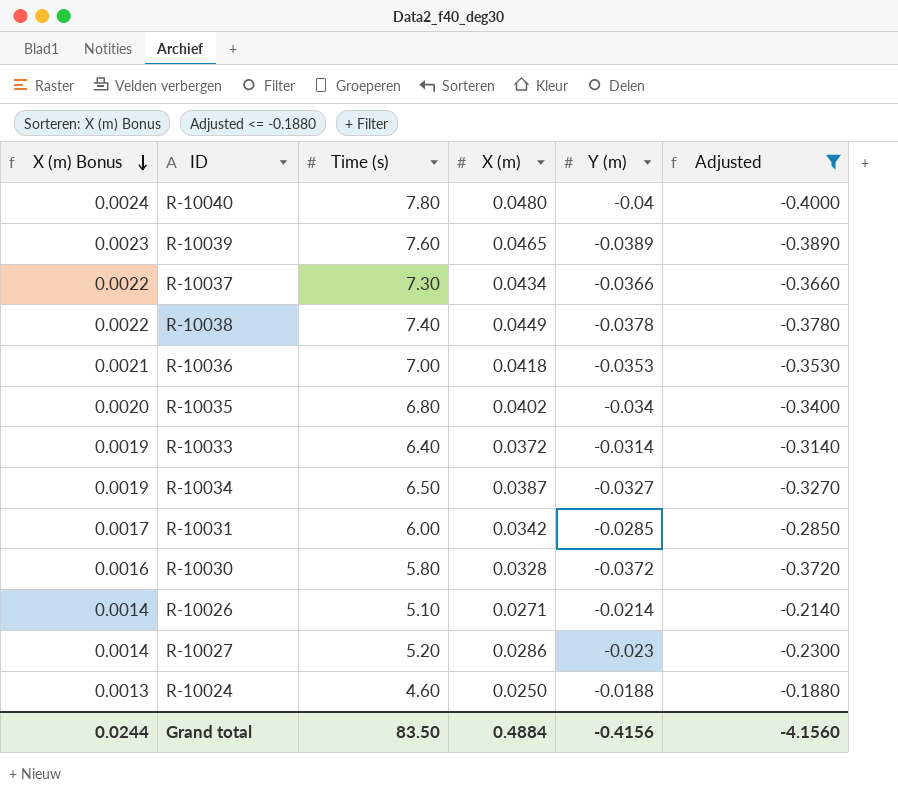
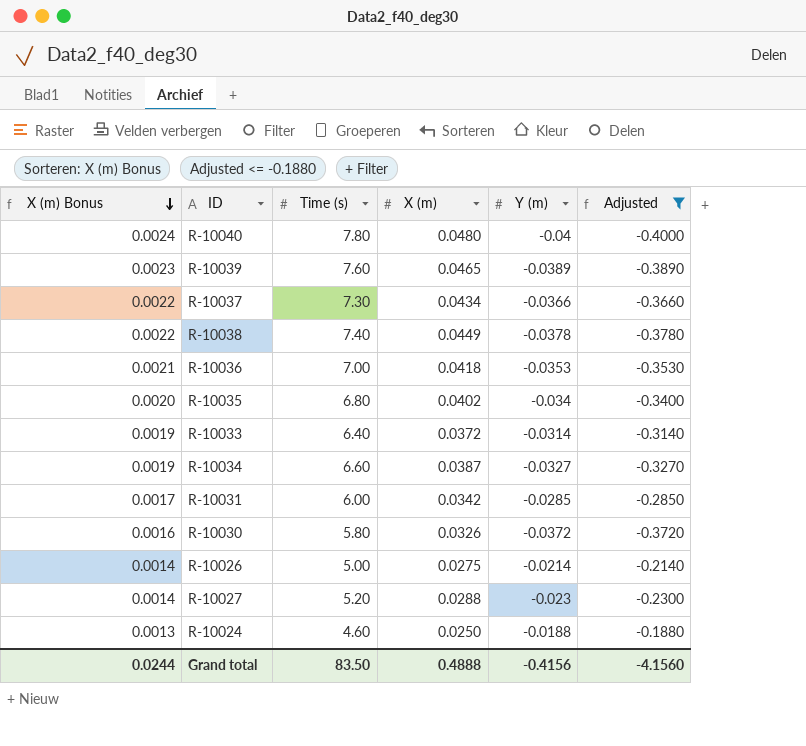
R-10034 | Time (s): 6.50 -> 6.60
R-10030 | X (m): 0.0328 -> 0.0326
R-10026 | Time (s): 5.10 -> 5.00
R-10026 | X (m): 0.0271 -> 0.0275
R-10027 | X (m): 0.0286 -> 0.0288
Grand total | X (m): 0.4884 -> 0.4888

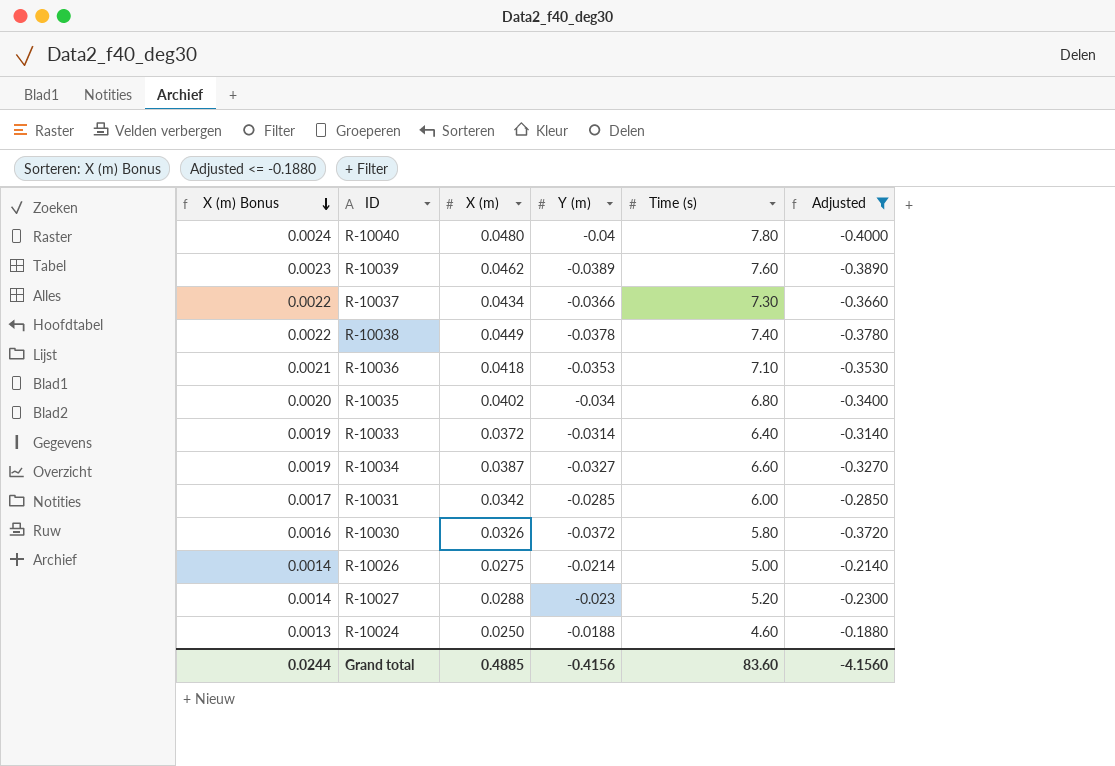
column Time (s) | position: 3 -> 5
R-10039 | X (m): 0.0465 -> 0.0462
R-10036 | Time (s): 7.00 -> 7.10
Grand total | X (m): 0.4888 -> 0.4885
Grand total | Time (s): 83.50 -> 83.60

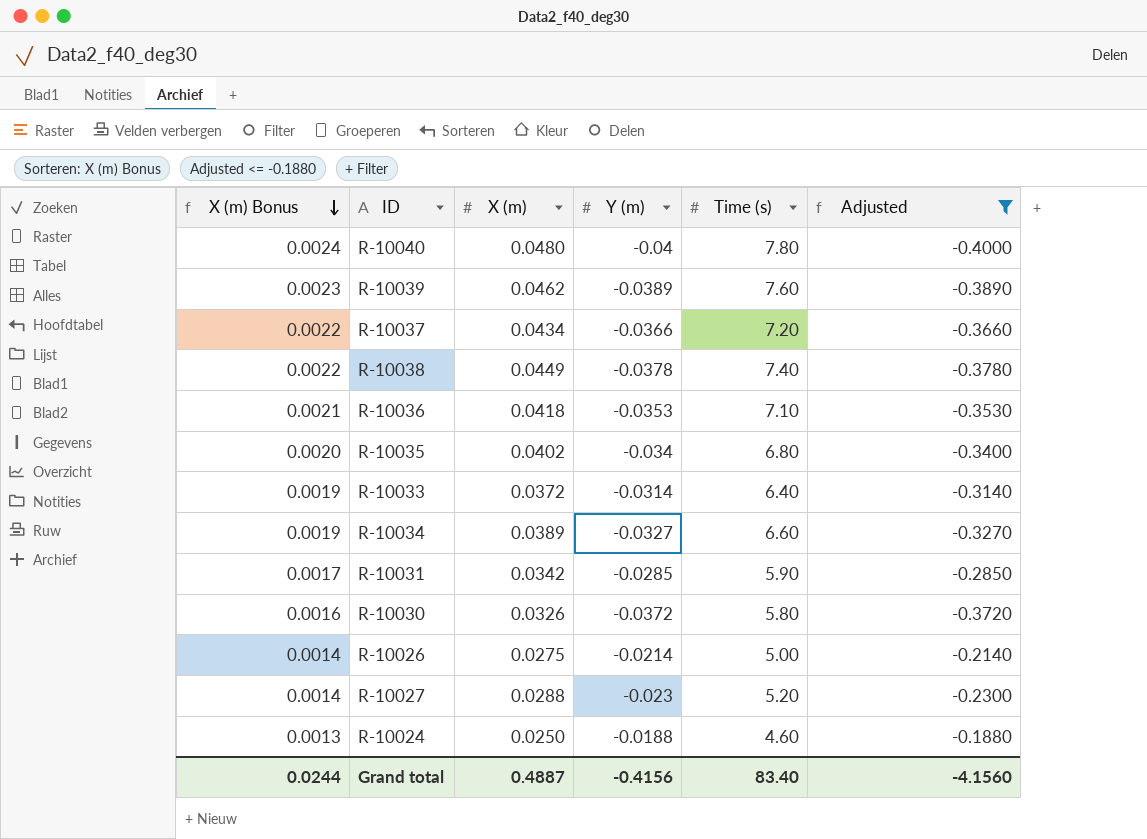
R-10037 | Time (s): 7.30 -> 7.20
R-10034 | X (m): 0.0387 -> 0.0389
R-10031 | Time (s): 6.00 -> 5.90
Grand total | X (m): 0.4885 -> 0.4887
Grand total | Time (s): 83.60 -> 83.40

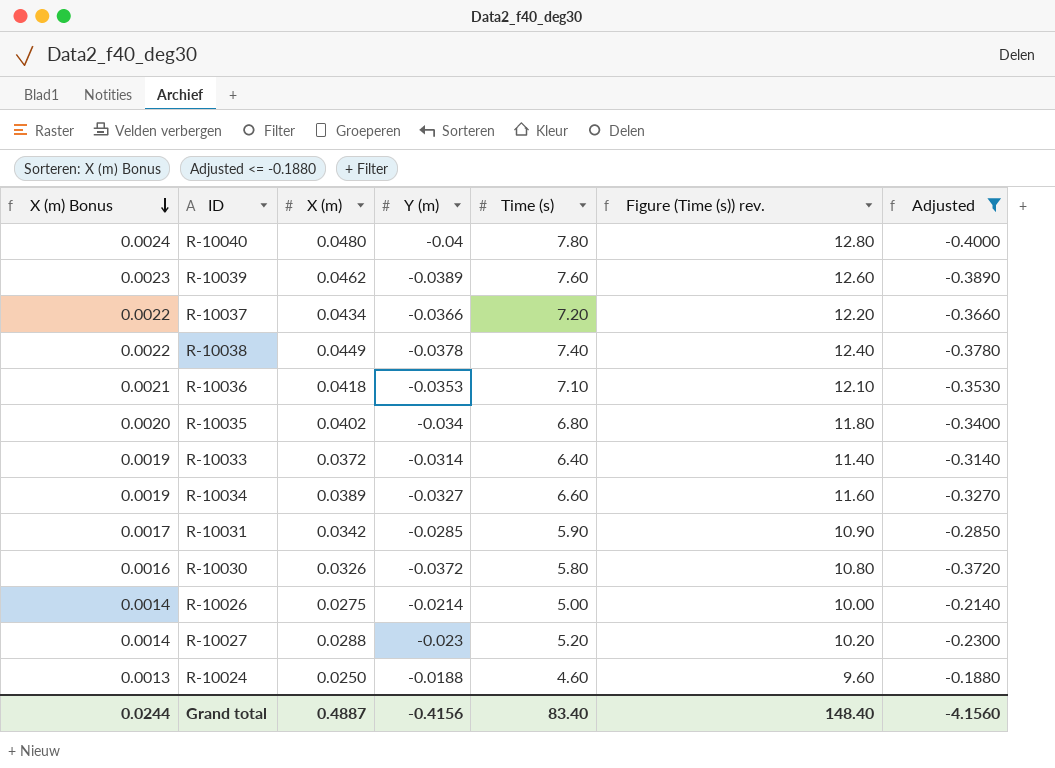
column Figure (Time (s)) rev. | formula: none -> [Time (s)] + 5

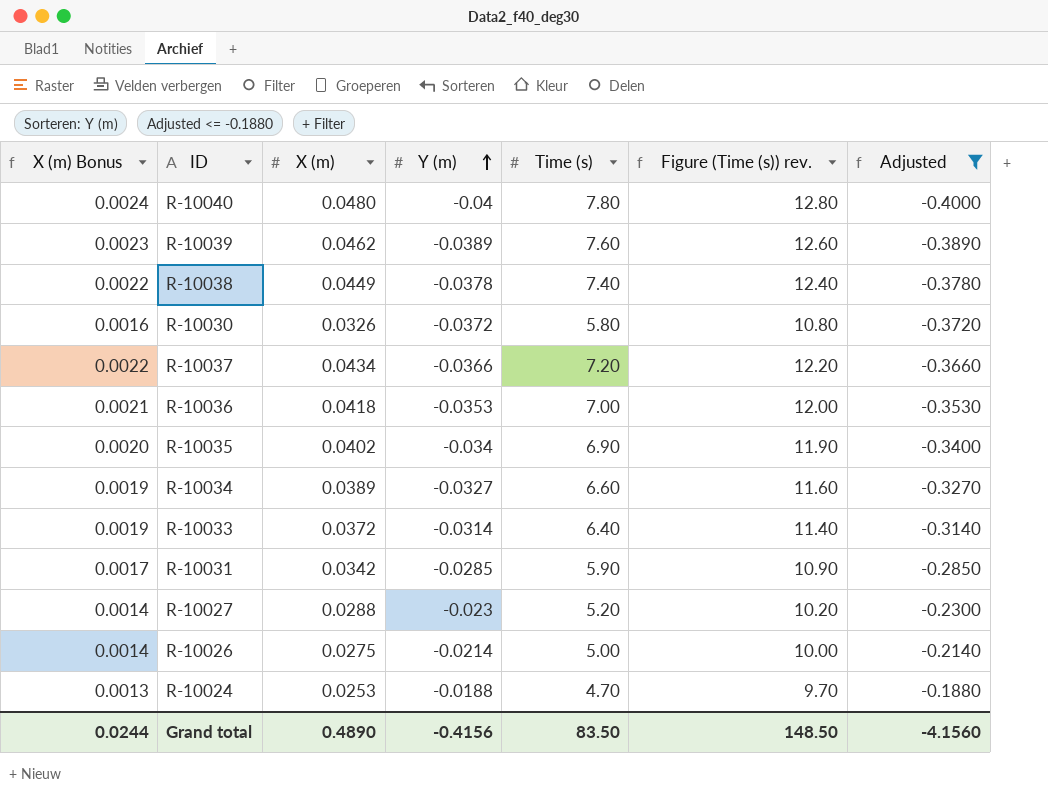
row order: X (m) Bonus descending -> Y (m) ascending
R-10036 | Time (s): 7.10 -> 7.00
R-10036 | Figure (Time (s)) rev.: 12.10 -> 12.00
R-10035 | Time (s): 6.80 -> 6.90
R-10035 | Figure (Time (s)) rev.: 11.80 -> 11.90
R-10024 | X (m): 0.0250 -> 0.0253
R-10024 | Time (s): 4.60 -> 4.70
R-10024 | Figure (Time (s)) rev.: 9.60 -> 9.70
Grand total | X (m): 0.4887 -> 0.4890
Grand total | Time (s): 83.40 -> 83.50
Grand total | Figure (Time (s)) rev.: 148.40 -> 148.50

